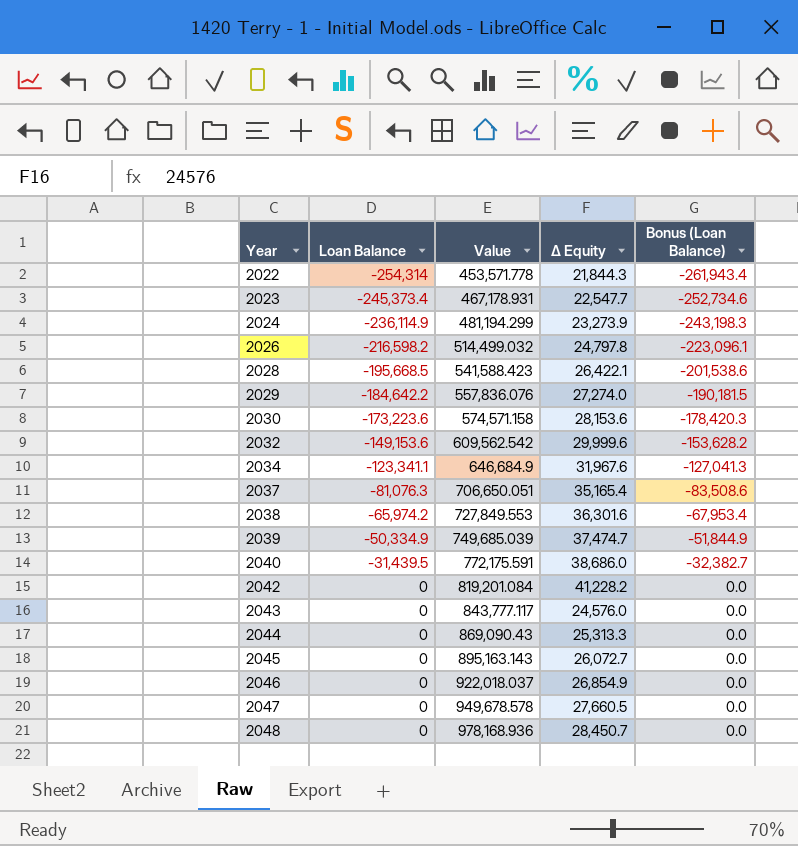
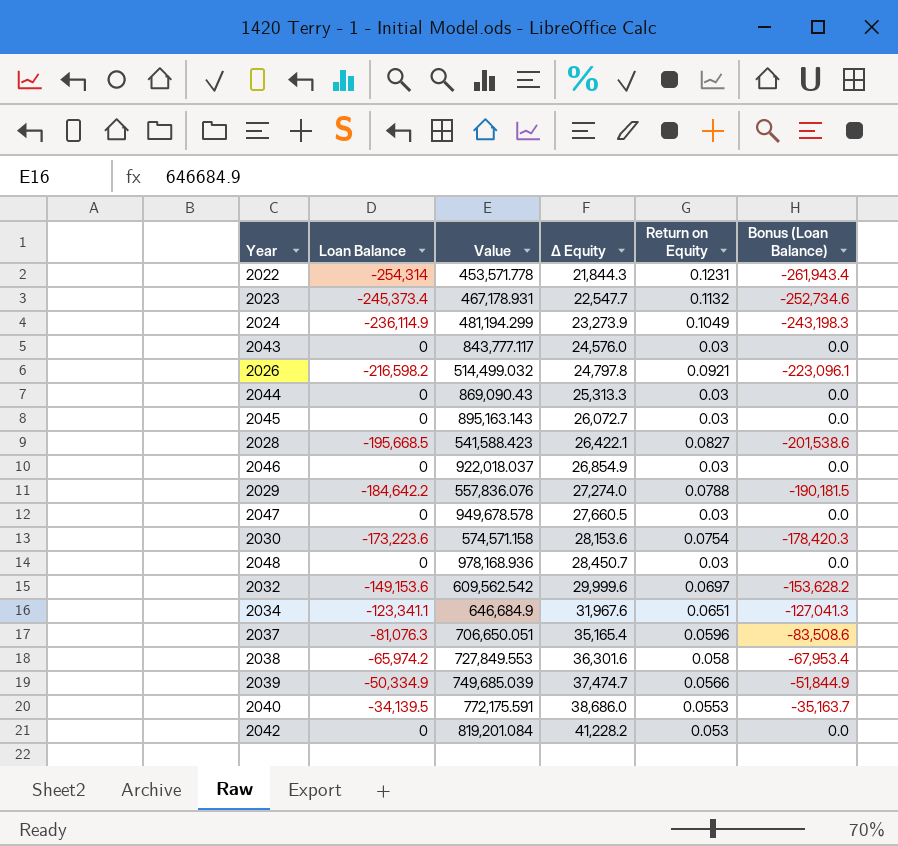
row order: Year ascending -> Δ Equity ascending
column Return on Equity | position: none -> 5
2040 | Loan Balance: -31,439.5 -> -34,139.5
2040 | Bonus (Loan Balance): -32,382.7 -> -35,163.7

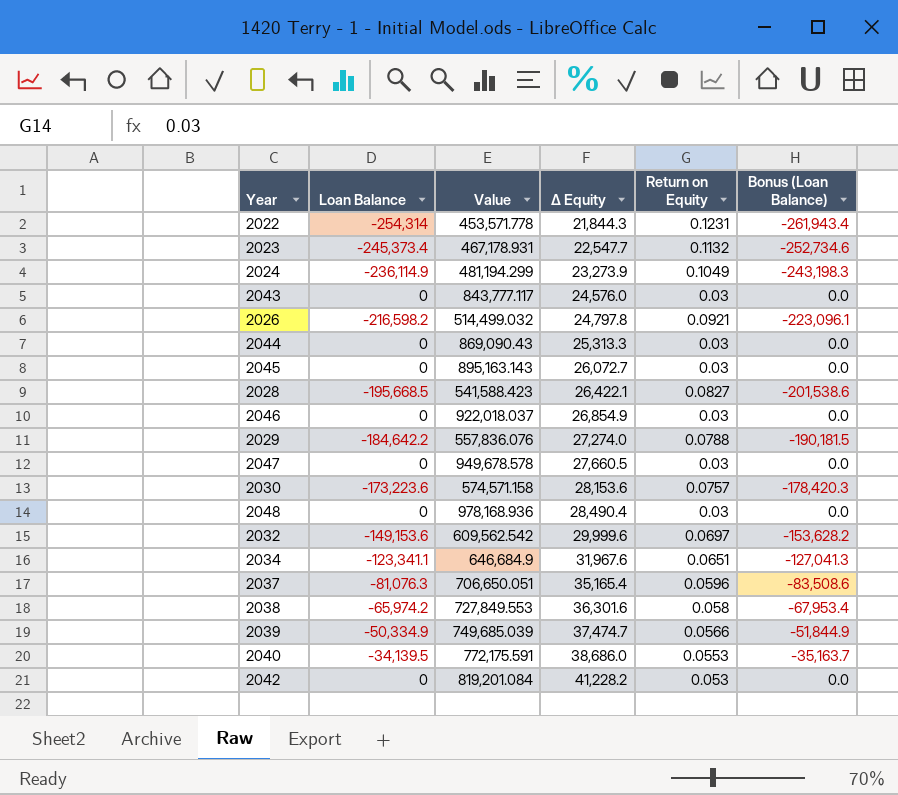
2030 | Return on Equity: 0.0754 -> 0.0757
2048 | Δ Equity: 28,450.7 -> 28,490.4

